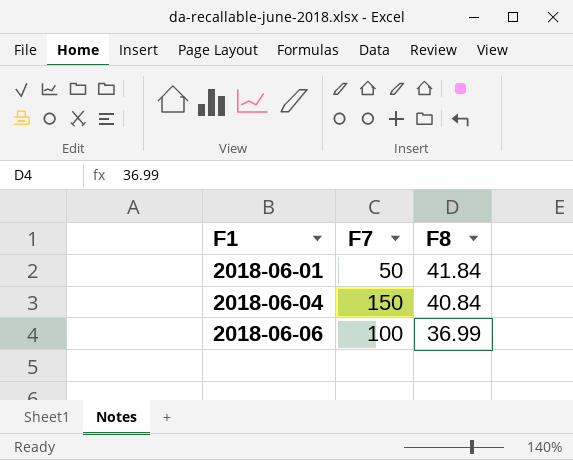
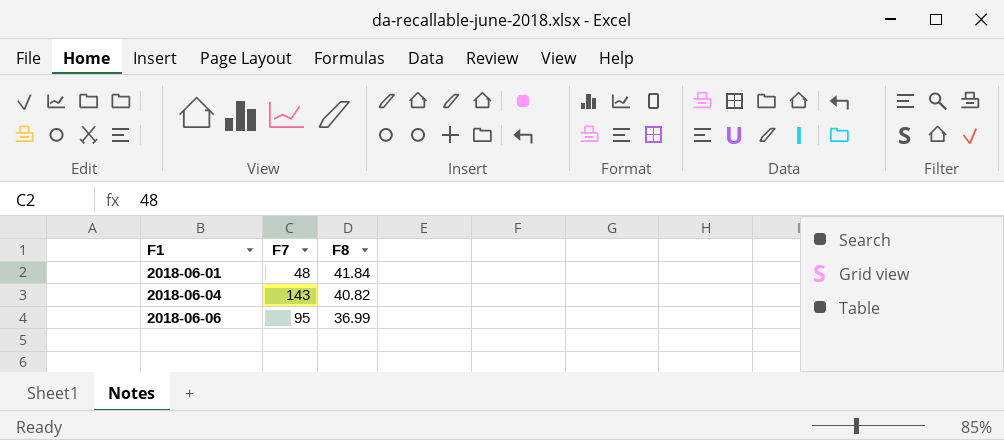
2018-06-01 | F7: 50 -> 48
2018-06-04 | F7: 150 -> 143
2018-06-04 | F8: 40.84 -> 40.82
2018-06-06 | F7: 100 -> 95

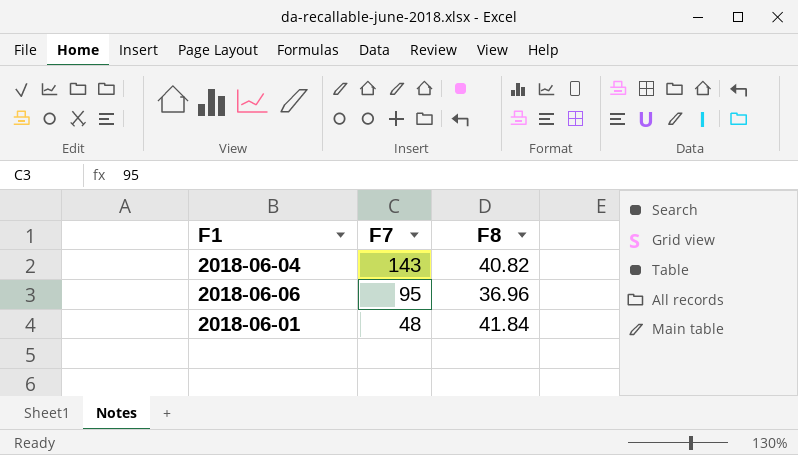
row order: F1 ascending -> F7 descending
2018-06-06 | F8: 36.99 -> 36.96

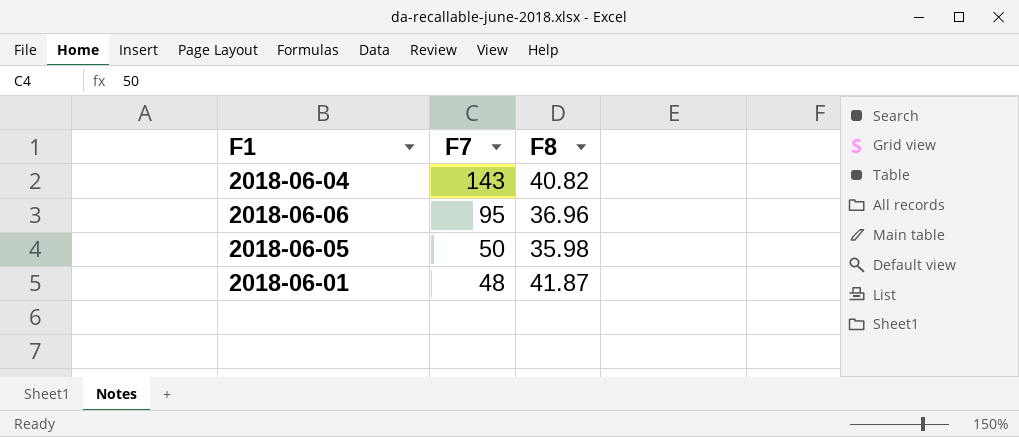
row 2018-06-05: none -> 50 | 35.98
2018-06-01 | F8: 41.84 -> 41.87

